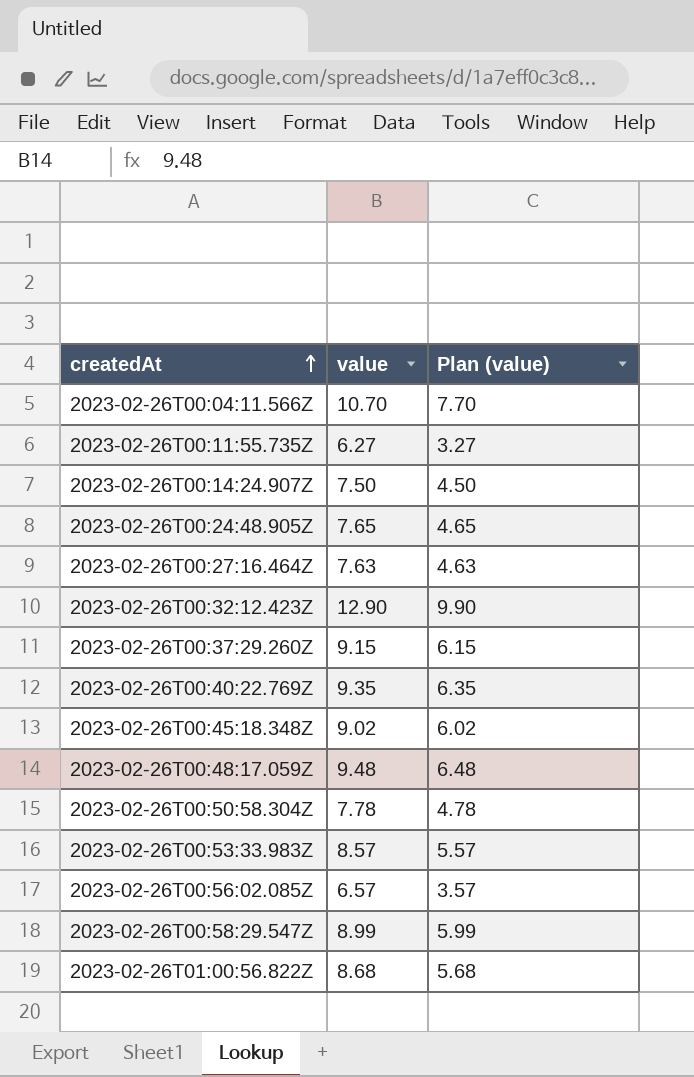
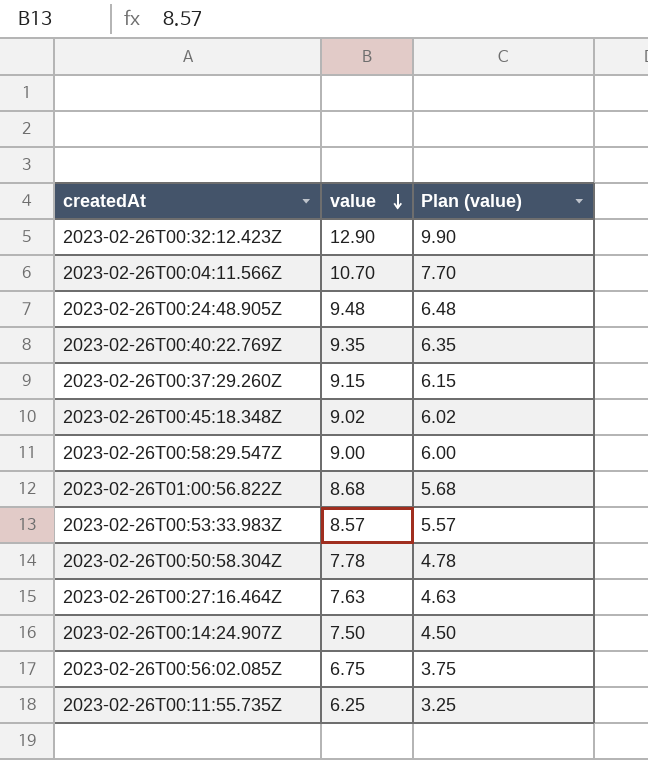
row order: createdAt ascending -> value descending
row 2023-02-26T00:48:17.059Z: 9.48 | 6.48 -> none
2023-02-26T00:24:48.905Z | value: 7.65 -> 9.48
2023-02-26T00:24:48.905Z | Plan (value): 4.65 -> 6.48
2023-02-26T00:58:29.547Z | value: 8.99 -> 9.00
2023-02-26T00:58:29.547Z | Plan (value): 5.99 -> 6.00
2023-02-26T00:56:02.085Z | value: 6.57 -> 6.75
2023-02-26T00:56:02.085Z | Plan (value): 3.57 -> 3.75
2023-02-26T00:11:55.735Z | value: 6.27 -> 6.25
2023-02-26T00:11:55.735Z | Plan (value): 3.27 -> 3.25

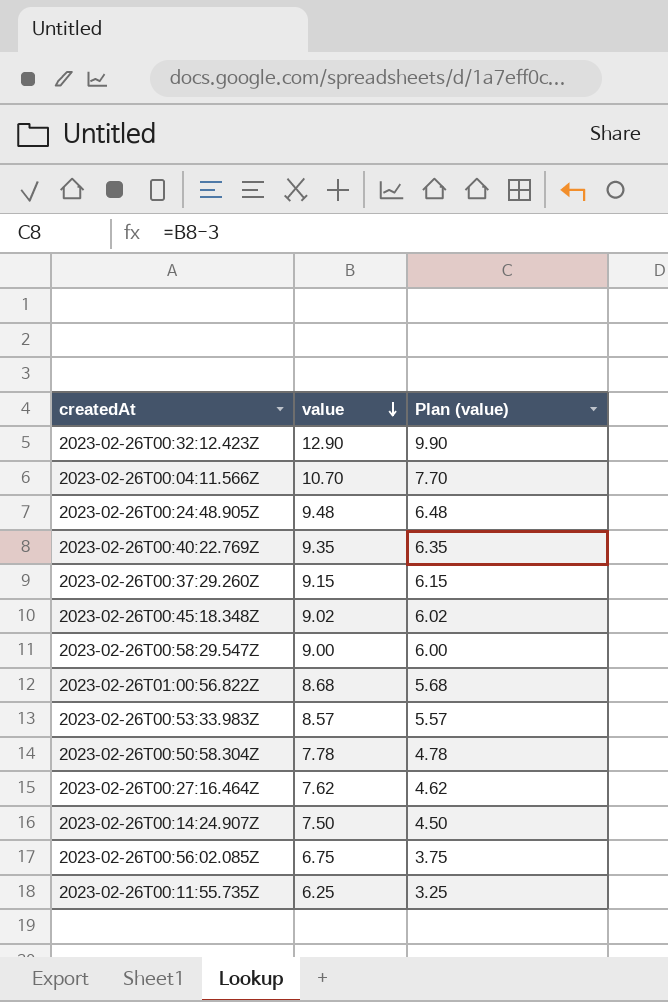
2023-02-26T00:27:16.464Z | value: 7.63 -> 7.62
2023-02-26T00:27:16.464Z | Plan (value): 4.63 -> 4.62

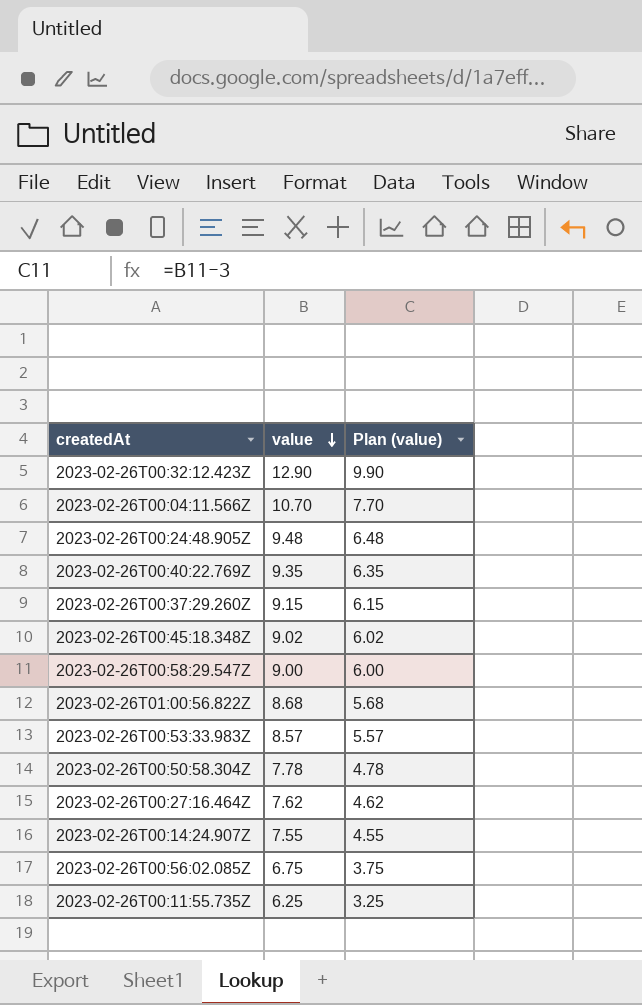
2023-02-26T00:14:24.907Z | value: 7.50 -> 7.55
2023-02-26T00:14:24.907Z | Plan (value): 4.50 -> 4.55

